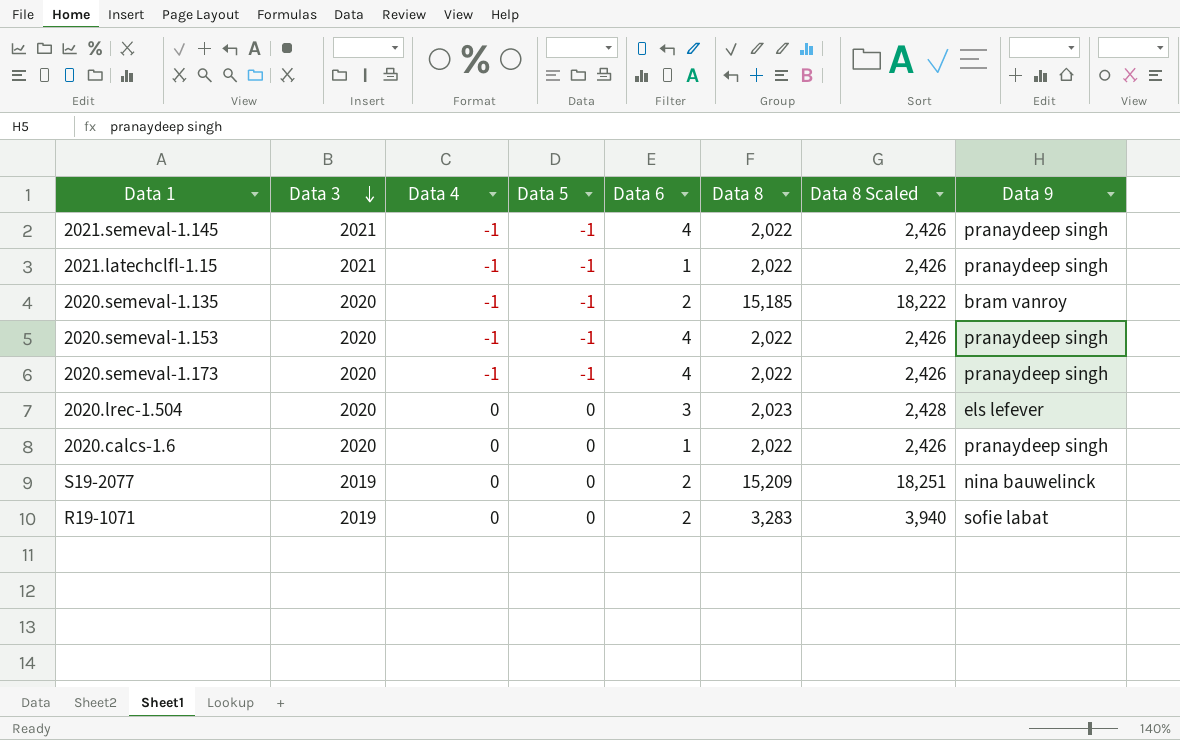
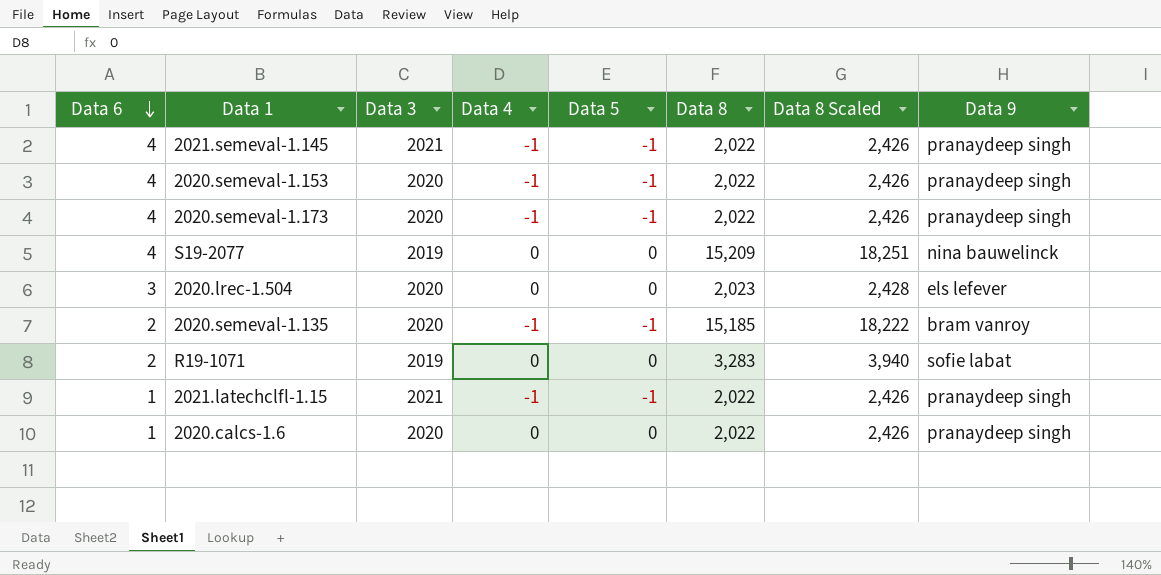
row order: Data 3 descending -> Data 6 descending
column Data 6 | position: 5 -> 1
S19-2077 | Data 6: 2 -> 4

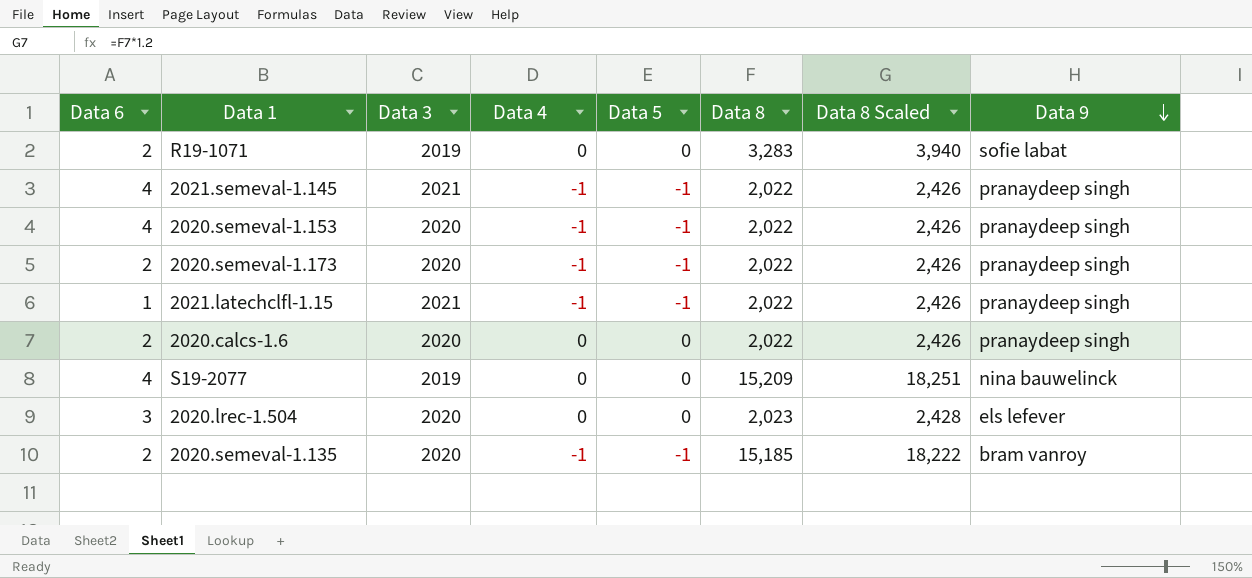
row order: Data 6 descending -> Data 9 descending
2020.semeval-1.173 | Data 6: 4 -> 2
2020.calcs-1.6 | Data 6: 1 -> 2

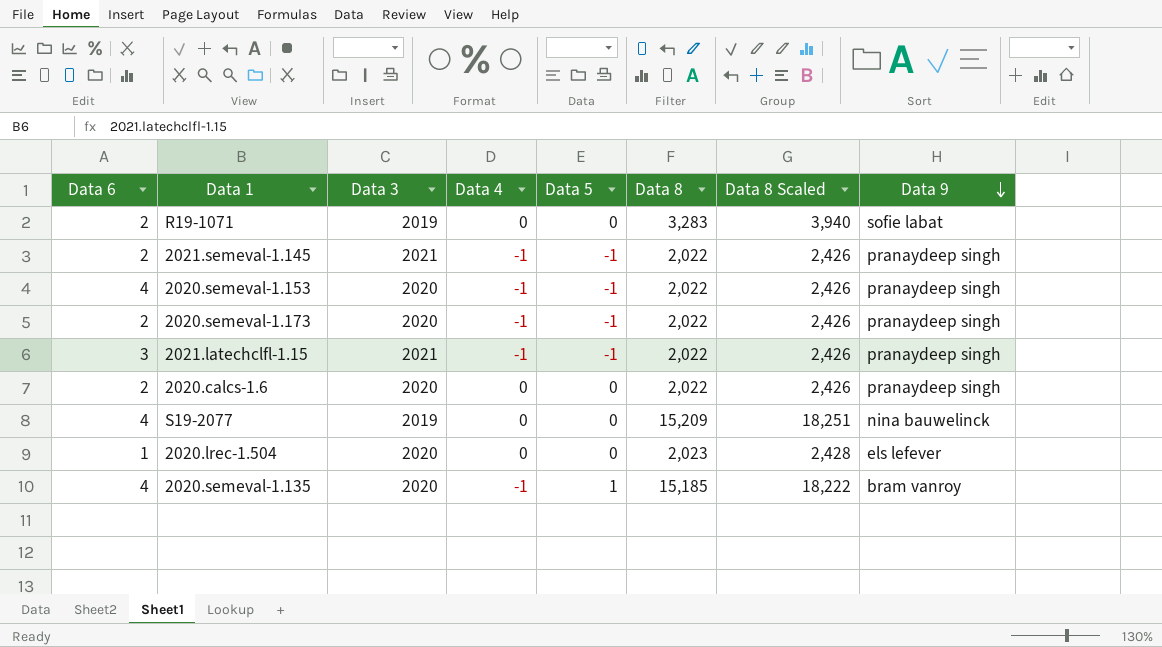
2021.semeval-1.145 | Data 6: 4 -> 2
2021.latechclfl-1.15 | Data 6: 1 -> 3
2020.lrec-1.504 | Data 6: 3 -> 1
2020.semeval-1.135 | Data 6: 2 -> 4
2020.semeval-1.135 | Data 5: -1 -> 1

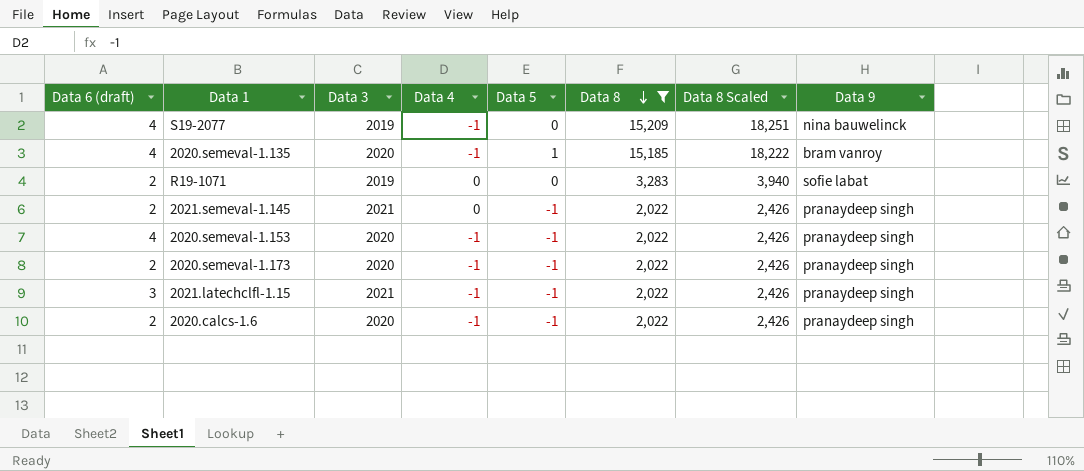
filter: none -> Data 8 != 2,023
row order: Data 9 descending -> Data 8 descending
column name: Data 6 -> Data 6 (draft)
S19-2077 | Data 4: 0 -> -1
2021.semeval-1.145 | Data 4: -1 -> 0
2020.calcs-1.6 | Data 4: 0 -> -1
2020.calcs-1.6 | Data 5: 0 -> -1

